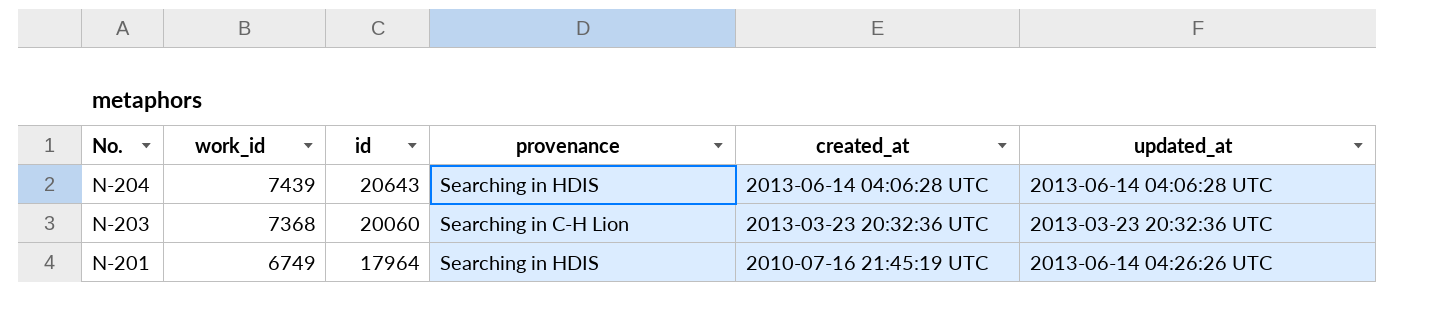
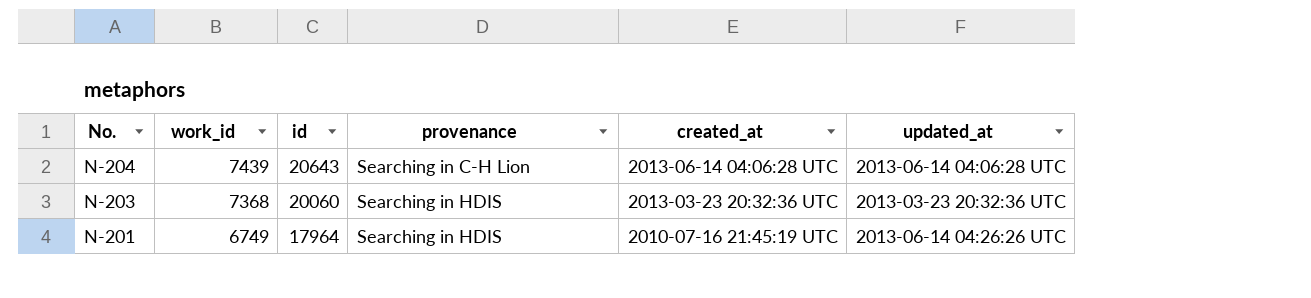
N-204 | provenance: Searching in HDIS -> Searching in C-H Lion
N-203 | provenance: Searching in C-H Lion -> Searching in HDIS

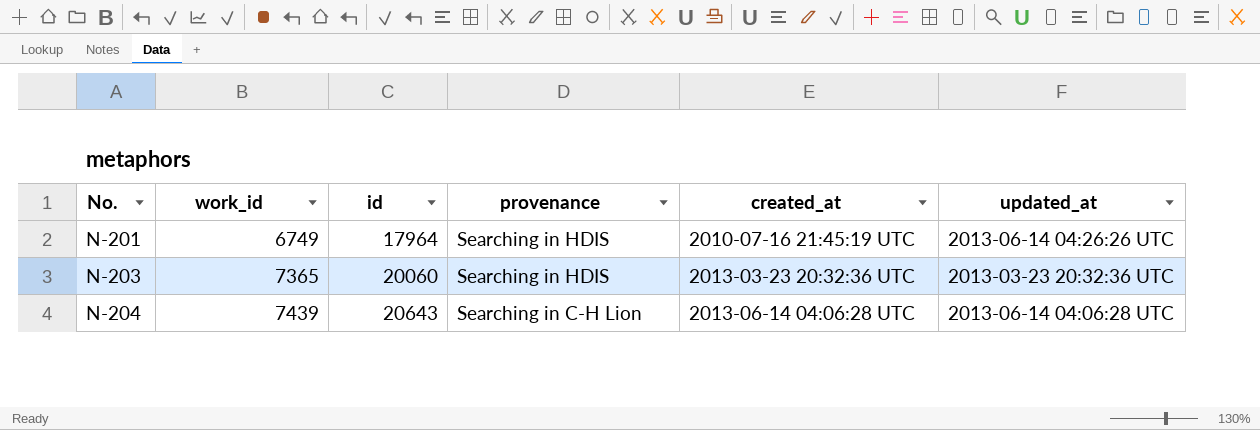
row order: No. descending -> No. ascending
N-203 | work_id: 7368 -> 7365

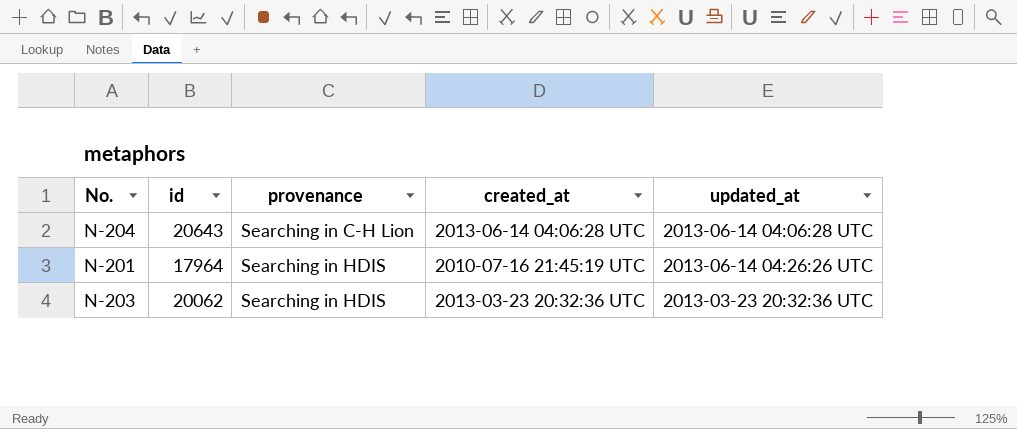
row order: No. ascending -> provenance ascending
column work_id | position: 2 -> none
N-203 | id: 20060 -> 20062

